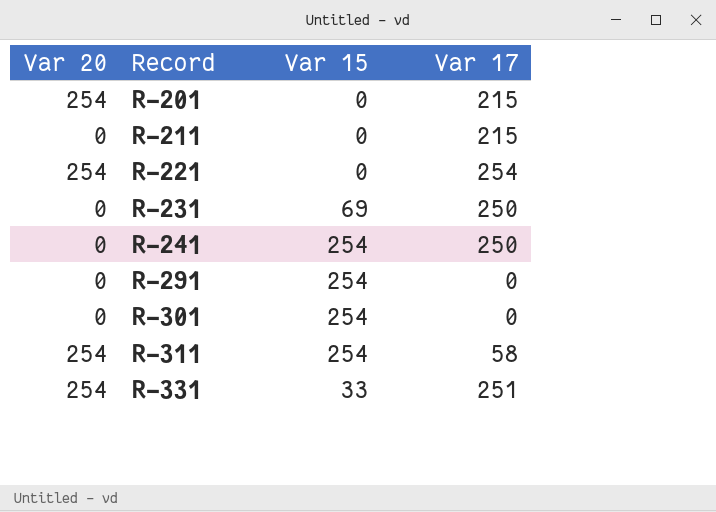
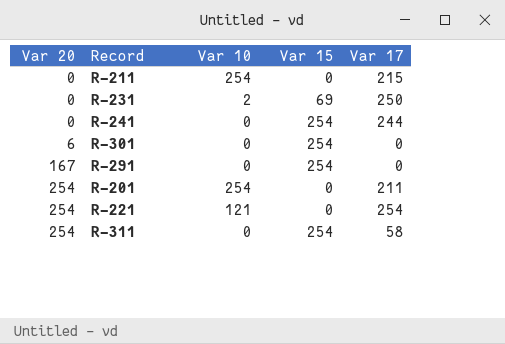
row order: Record ascending -> Var 20 ascending
column Var 10 | position: none -> 3
row R-331: 254 | 33 | 251 -> none
R-241 | Var 17: 250 -> 244
R-301 | Var 20: 0 -> 6
R-291 | Var 20: 0 -> 167
R-201 | Var 17: 215 -> 211

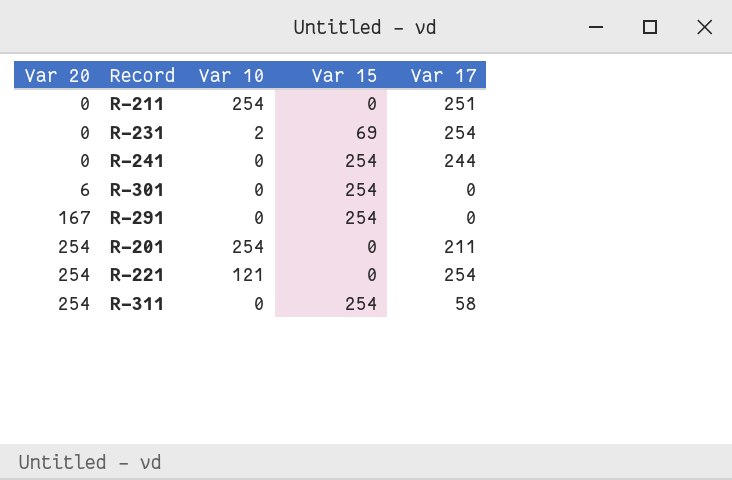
R-211 | Var 17: 215 -> 251
R-231 | Var 17: 250 -> 254

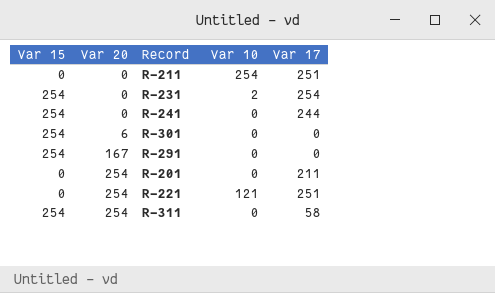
column Var 15 | position: 4 -> 1
R-231 | Var 15: 69 -> 254
R-201 | Var 10: 254 -> 0
R-221 | Var 17: 254 -> 251

